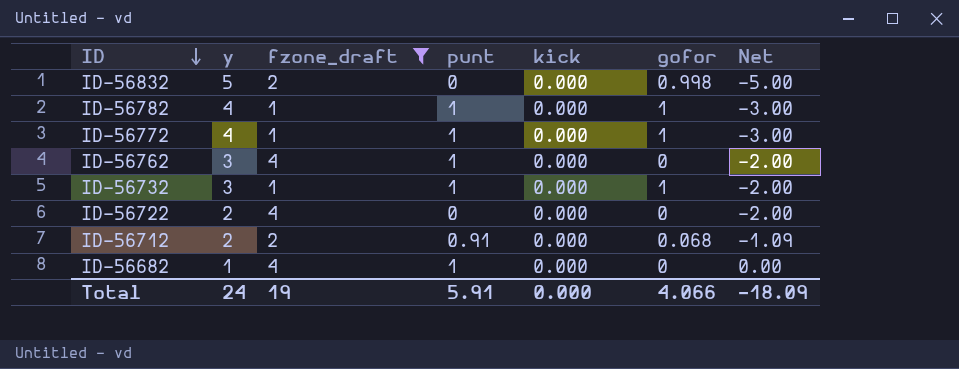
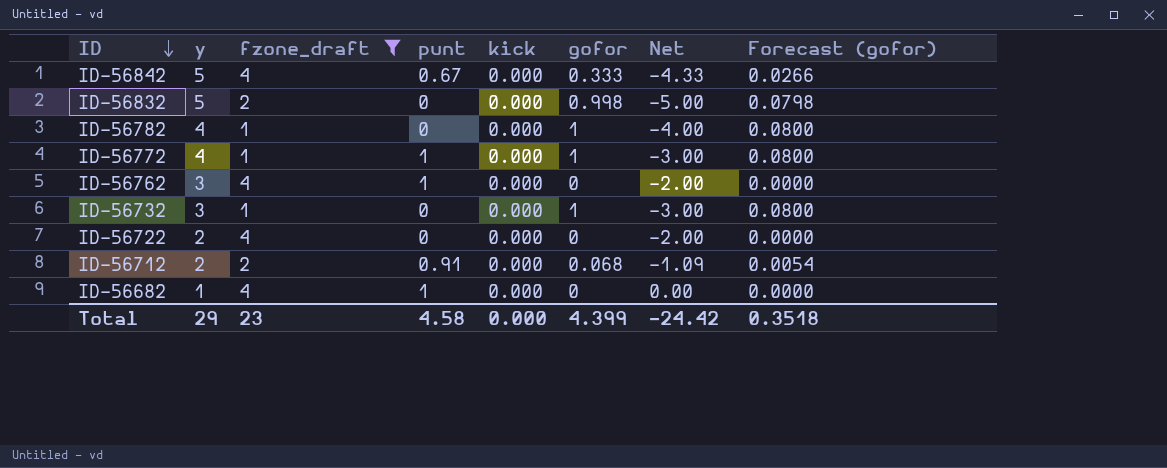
column Forecast (gofor) | formula: none -> [gofor] * 0.08
row ID-56842: none -> 5 | 4 | 0.67 | 0.000 | 0.333 | -4.33 | 0.0266
ID-56782 | punt: 1 -> 0
ID-56782 | Net: -3.00 -> -4.00
ID-56732 | punt: 1 -> 0
ID-56732 | Net: -2.00 -> -3.00
Total | y: 24 -> 29
Total | fzone_draft: 19 -> 23
Total | punt: 5.91 -> 4.58
Total | gofor: 4.066 -> 4.399
Total | Net: -18.09 -> -24.42

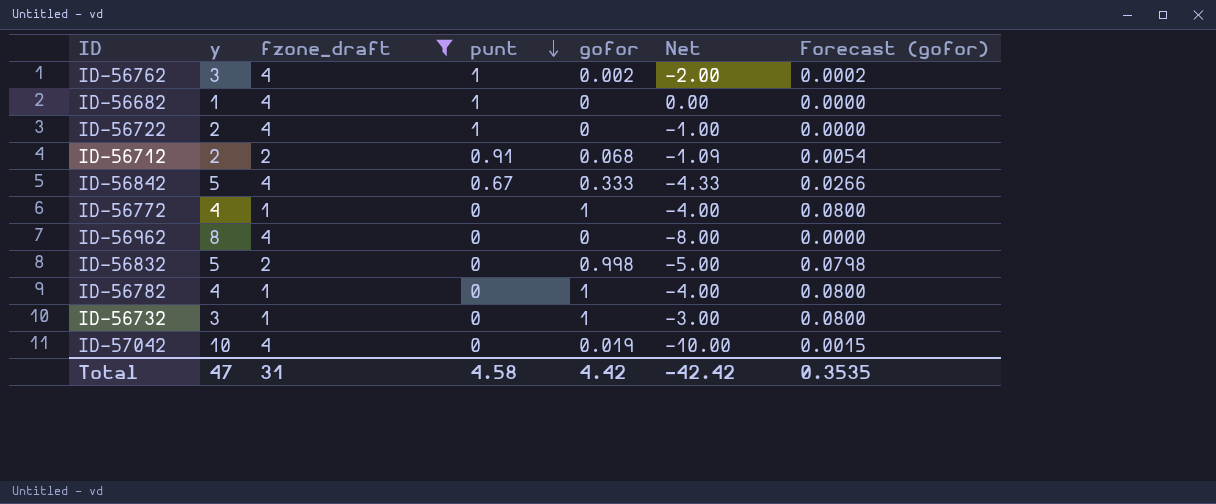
row order: ID descending -> punt descending
column kick | position: 5 -> none
ID-56762 | gofor: 0 -> 0.002
ID-56762 | Forecast (gofor): 0.0000 -> 0.0002
ID-56722 | punt: 0 -> 1
ID-56722 | Net: -2.00 -> -1.00
ID-56772 | punt: 1 -> 0
ID-56772 | Net: -3.00 -> -4.00
row ID-56962: none -> 8 | 4 | 0 | 0 | -8.00 | 0.0000
row ID-57042: none -> 10 | 4 | 0 | 0.019 | -10.00 | 0.0015
Total | y: 29 -> 47
Total | fzone_draft: 23 -> 31
Total | gofor: 4.399 -> 4.42
Total | Net: -24.42 -> -42.42
Total | Forecast (gofor): 0.3518 -> 0.3535

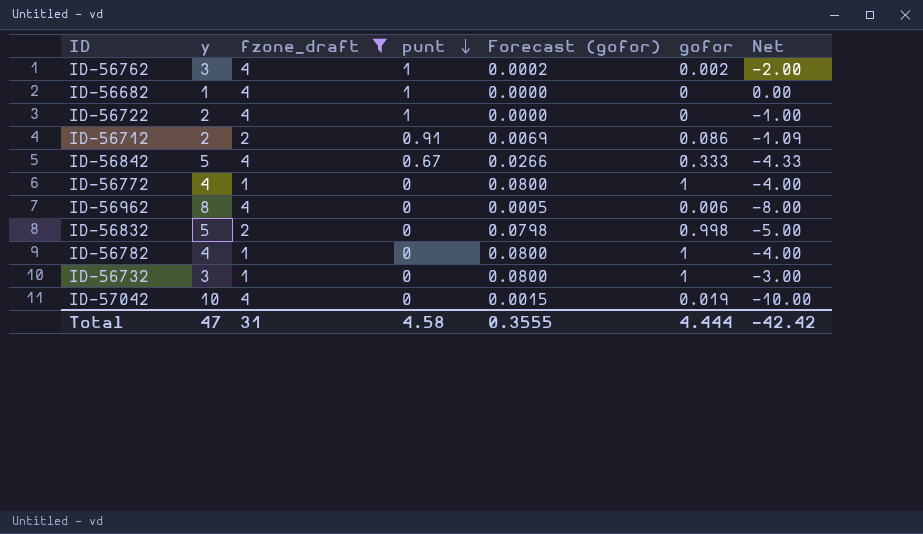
column Forecast (gofor) | position: 7 -> 5
ID-56712 | Forecast (gofor): 0.0054 -> 0.0069
ID-56712 | gofor: 0.068 -> 0.086
ID-56962 | Forecast (gofor): 0.0000 -> 0.0005
ID-56962 | gofor: 0 -> 0.006
Total | Forecast (gofor): 0.3535 -> 0.3555
Total | gofor: 4.42 -> 4.444

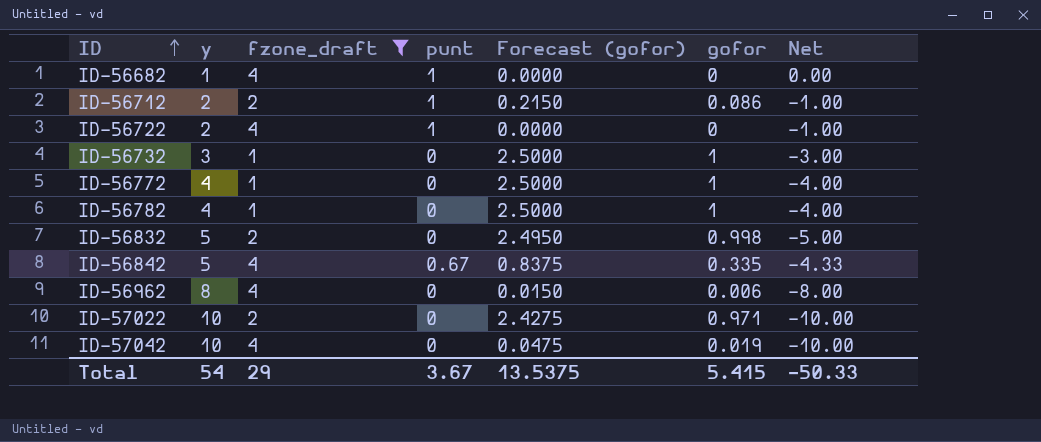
row order: punt descending -> ID ascending
column Forecast (gofor) | formula: [gofor] * 0.08 -> [gofor] * 2.5
row ID-56762: 3 | 4 | 1 | 0.0002 | 0.002 | -2.00 -> none
ID-56712 | punt: 0.91 -> 1
ID-56712 | Net: -1.09 -> -1.00
ID-56842 | gofor: 0.333 -> 0.335
row ID-57022: none -> 10 | 2 | 0 | 2.4275 | 0.971 | -10.00
Total | y: 47 -> 54
Total | fzone_draft: 31 -> 29
Total | punt: 4.58 -> 3.67
Total | Forecast (gofor): 0.3555 -> 13.5375
Total | gofor: 4.444 -> 5.415
Total | Net: -42.42 -> -50.33

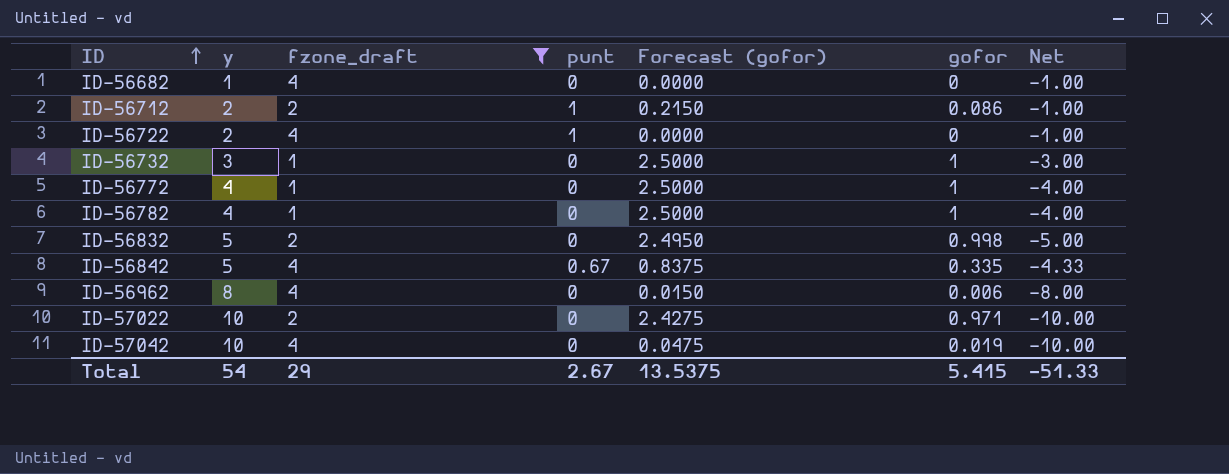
ID-56682 | punt: 1 -> 0
ID-56682 | Net: 0.00 -> -1.00
Total | punt: 3.67 -> 2.67
Total | Net: -50.33 -> -51.33

